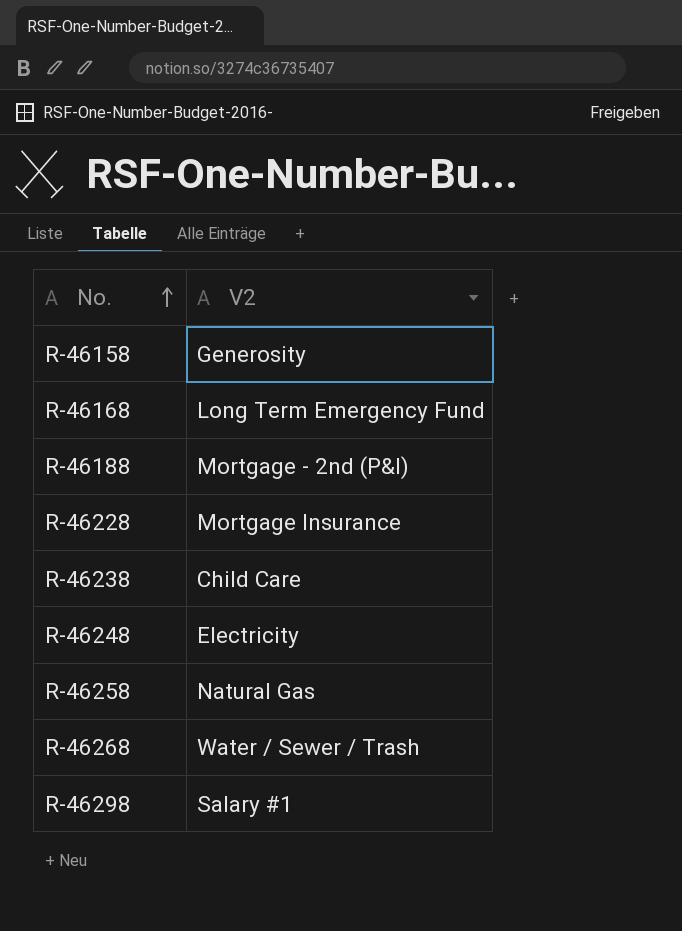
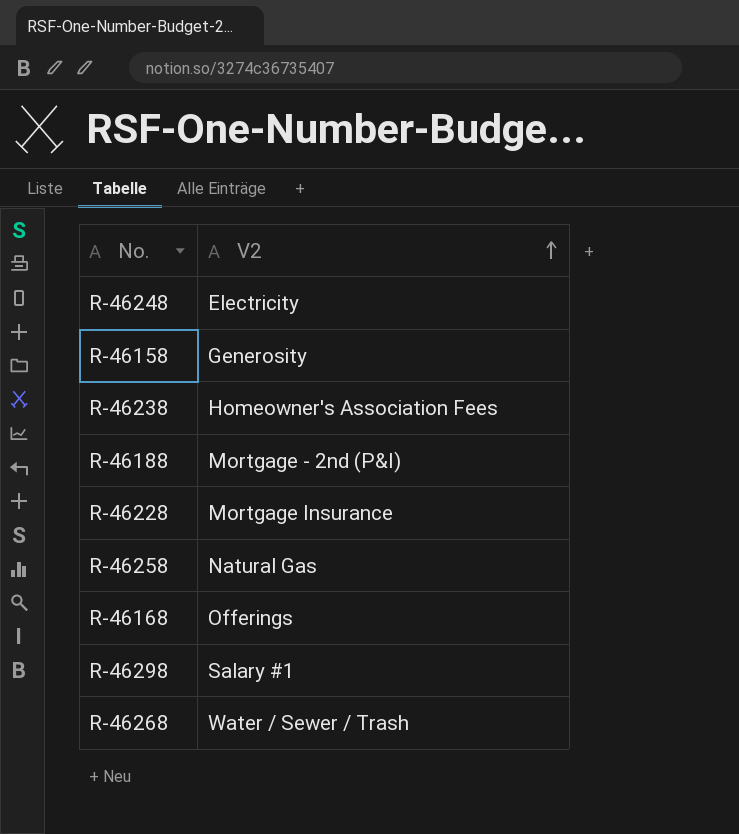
row order: No. ascending -> V2 ascending
R-46238 | V2: Child Care -> Homeowner's Association Fees
R-46168 | V2: Long Term Emergency Fund -> Offerings

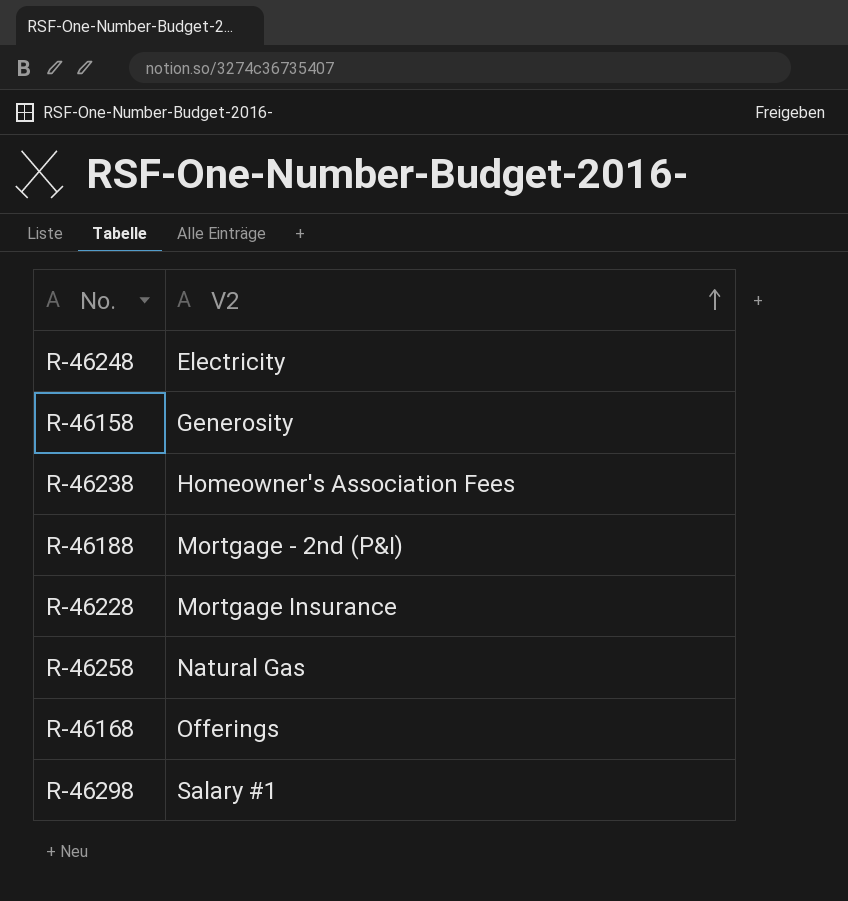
row R-46268: Water / Sewer / Trash -> none

